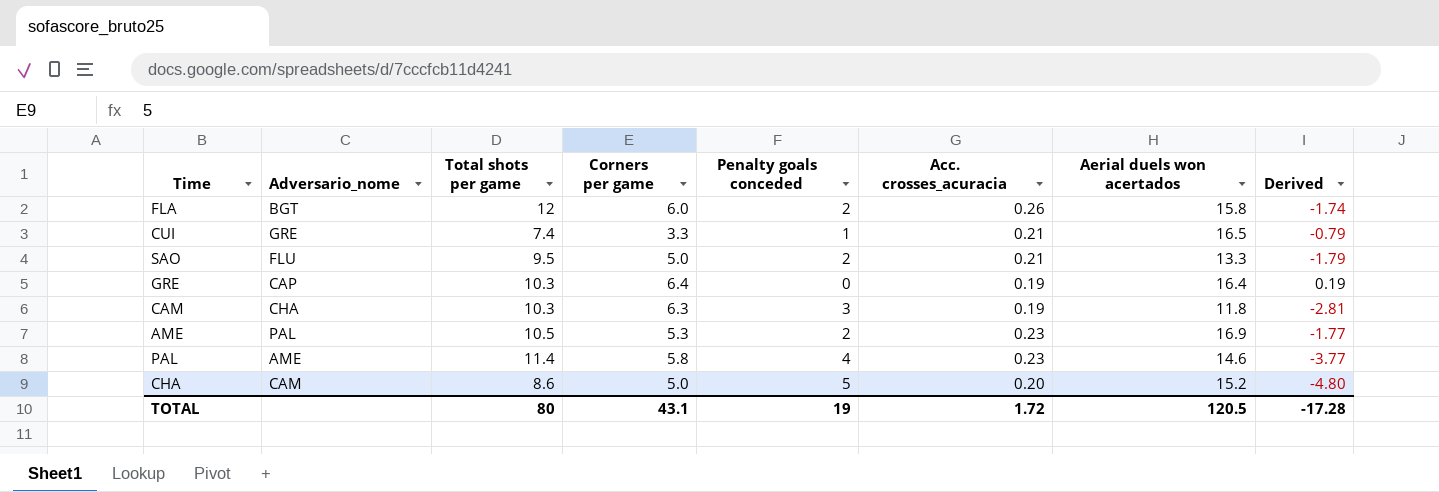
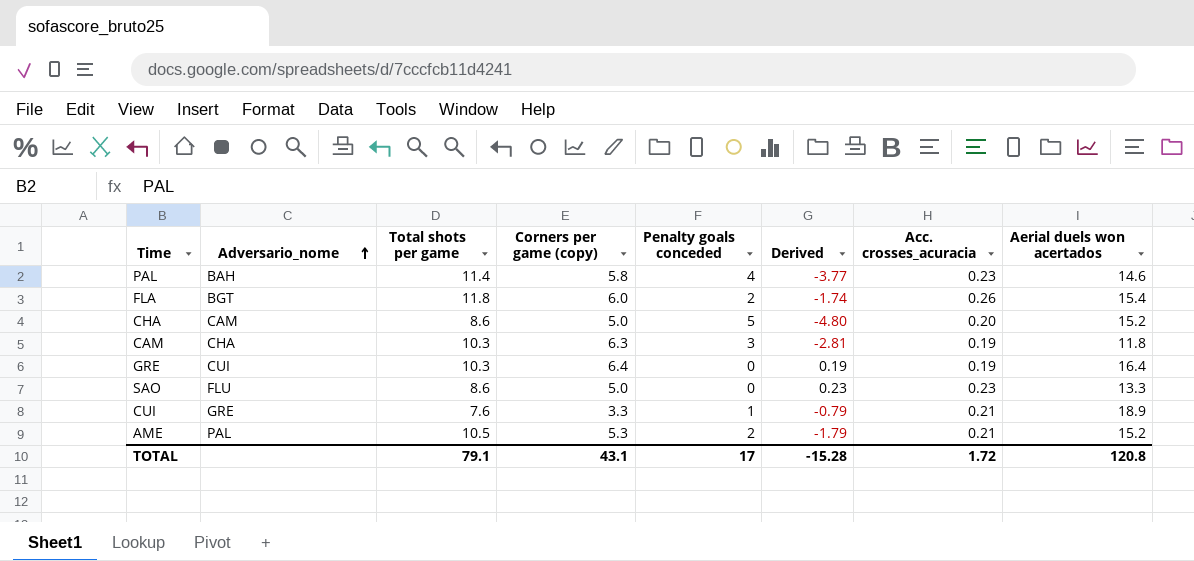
row order: none -> Adversario_nome ascending
column name: Corners per game -> Corners per game (copy)
column Derived | position: 8 -> 6
PAL | Adversario_nome: AME -> BAH
FLA | Total shots per game: 12 -> 11.8
FLA | Aerial duels won acertados: 15.8 -> 15.4
GRE | Adversario_nome: CAP -> CUI
SAO | Total shots per game: 9.5 -> 8.6
SAO | Penalty goals conceded: 2 -> 0
SAO | Derived: -1.79 -> 0.23
SAO | Acc. crosses_acuracia: 0.21 -> 0.23
CUI | Total shots per game: 7.4 -> 7.6
CUI | Aerial duels won acertados: 16.5 -> 18.9
AME | Derived: -1.77 -> -1.79
AME | Acc. crosses_acuracia: 0.23 -> 0.21
AME | Aerial duels won acertados: 16.9 -> 15.2
TOTAL | Total shots per game: 80 -> 79.1
TOTAL | Penalty goals conceded: 19 -> 17
TOTAL | Derived: -17.28 -> -15.28
TOTAL | Aerial duels won acertados: 120.5 -> 120.8

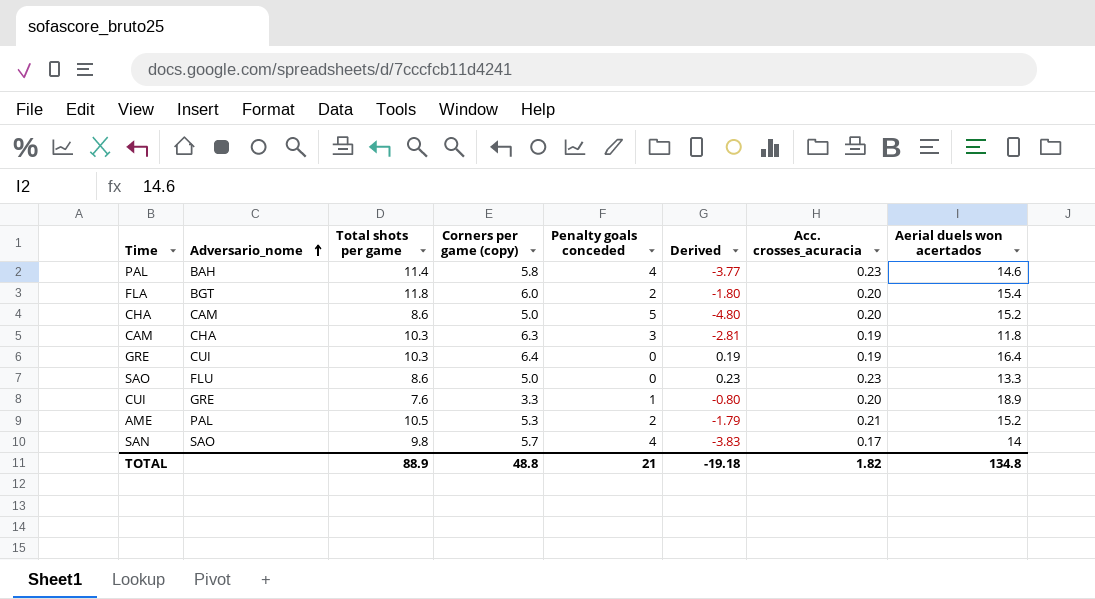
FLA | Derived: -1.74 -> -1.80
FLA | Acc. crosses_acuracia: 0.26 -> 0.20
CUI | Derived: -0.79 -> -0.80
CUI | Acc. crosses_acuracia: 0.21 -> 0.20
row SAN: none -> SAO | 9.8 | 5.7 | 4 | -3.83 | 0.17 | 14
TOTAL | Total shots per game: 79.1 -> 88.9
TOTAL | Corners per game (copy): 43.1 -> 48.8
TOTAL | Penalty goals conceded: 17 -> 21
TOTAL | Derived: -15.28 -> -19.18
TOTAL | Acc. crosses_acuracia: 1.72 -> 1.82
TOTAL | Aerial duels won acertados: 120.8 -> 134.8

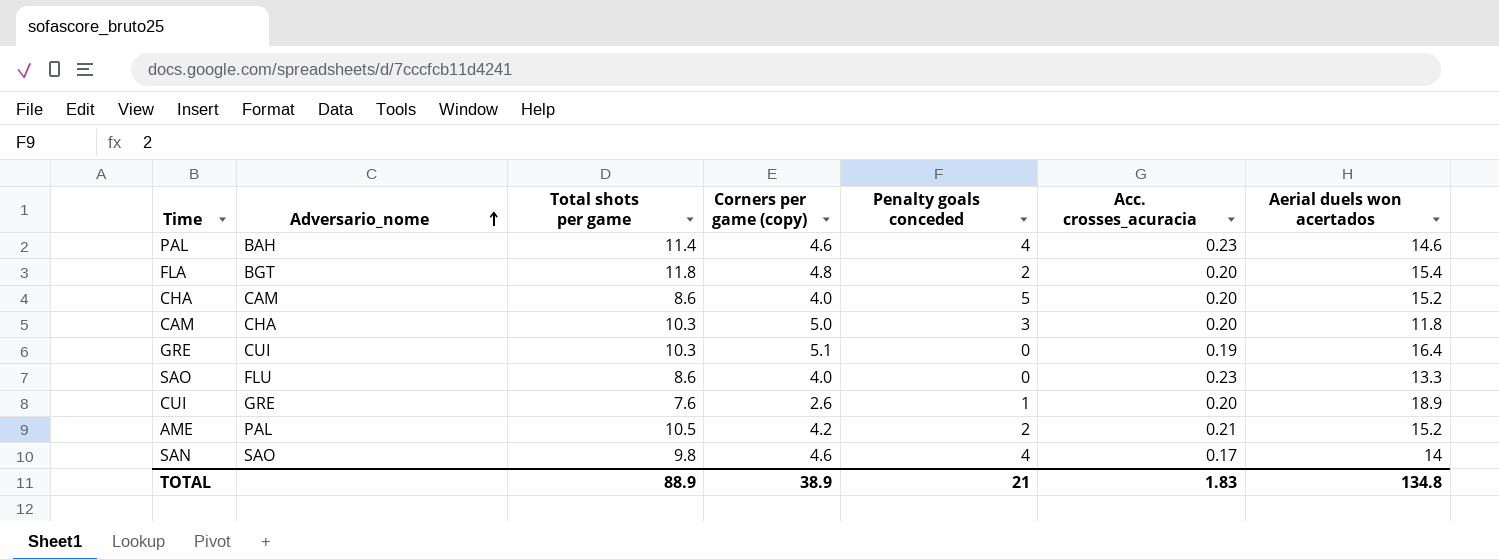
column Derived | formula: [Acc. crosses_acuracia] - [Penalty goals conceded] -> none
PAL | Corners per game (copy): 5.8 -> 4.6
FLA | Corners per game (copy): 6.0 -> 4.8
CHA | Corners per game (copy): 5.0 -> 4.0
CAM | Corners per game (copy): 6.3 -> 5.0
CAM | Acc. crosses_acuracia: 0.19 -> 0.20
GRE | Corners per game (copy): 6.4 -> 5.1
SAO | Corners per game (copy): 5.0 -> 4.0
CUI | Corners per game (copy): 3.3 -> 2.6
AME | Corners per game (copy): 5.3 -> 4.2
SAN | Corners per game (copy): 5.7 -> 4.6
TOTAL | Corners per game (copy): 48.8 -> 38.9
TOTAL | Acc. crosses_acuracia: 1.82 -> 1.83

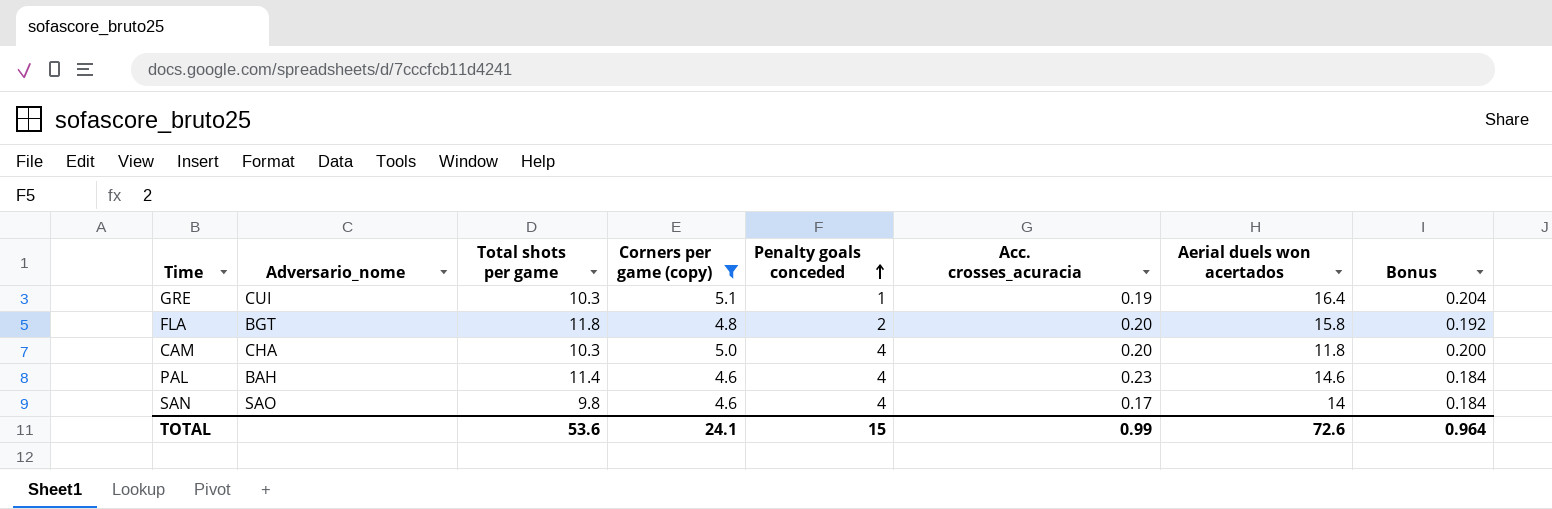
filter: none -> Corners per game (copy) >= 4.6
row order: Adversario_nome ascending -> Penalty goals conceded ascending
column Bonus | formula: none -> [Corners per game (copy)] * 0.04
GRE | Penalty goals conceded: 0 -> 1
FLA | Aerial duels won acertados: 15.4 -> 15.8
CAM | Penalty goals conceded: 3 -> 4
TOTAL | Total shots per game: 88.9 -> 53.6
TOTAL | Corners per game (copy): 38.9 -> 24.1
TOTAL | Penalty goals conceded: 21 -> 15
TOTAL | Acc. crosses_acuracia: 1.83 -> 0.99
TOTAL | Aerial duels won acertados: 134.8 -> 72.6

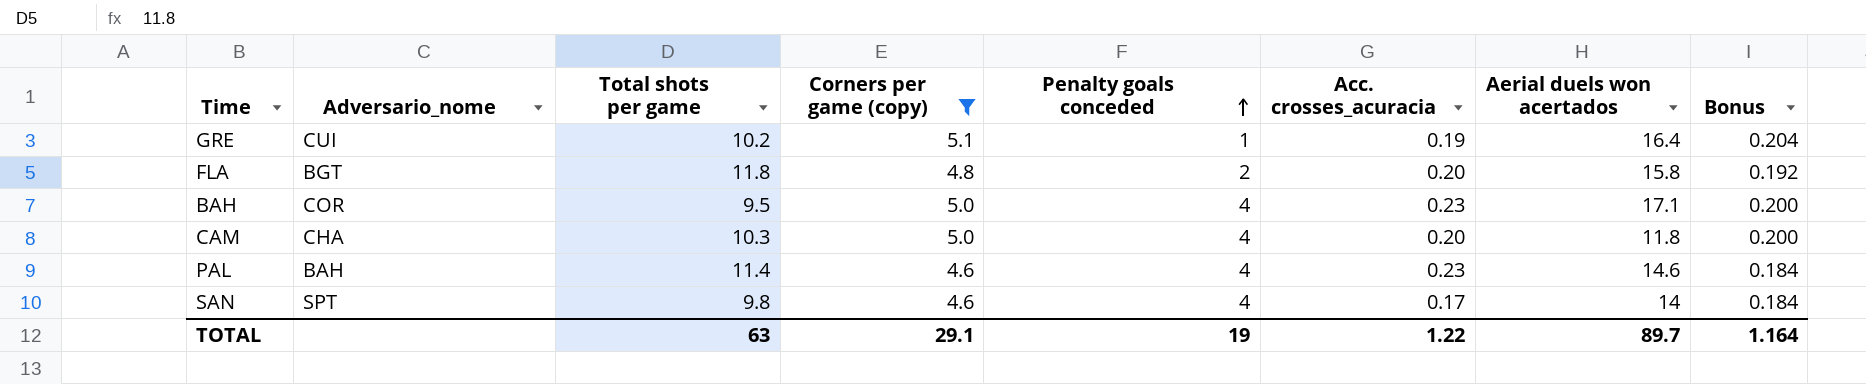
GRE | Total shots per game: 10.3 -> 10.2
row BAH: none -> COR | 9.5 | 5.0 | 4 | 0.23 | 17.1 | 0.200
SAN | Adversario_nome: SAO -> SPT
TOTAL | Total shots per game: 53.6 -> 63
TOTAL | Corners per game (copy): 24.1 -> 29.1
TOTAL | Penalty goals conceded: 15 -> 19
TOTAL | Acc. crosses_acuracia: 0.99 -> 1.22
TOTAL | Aerial duels won acertados: 72.6 -> 89.7
TOTAL | Bonus: 0.964 -> 1.164

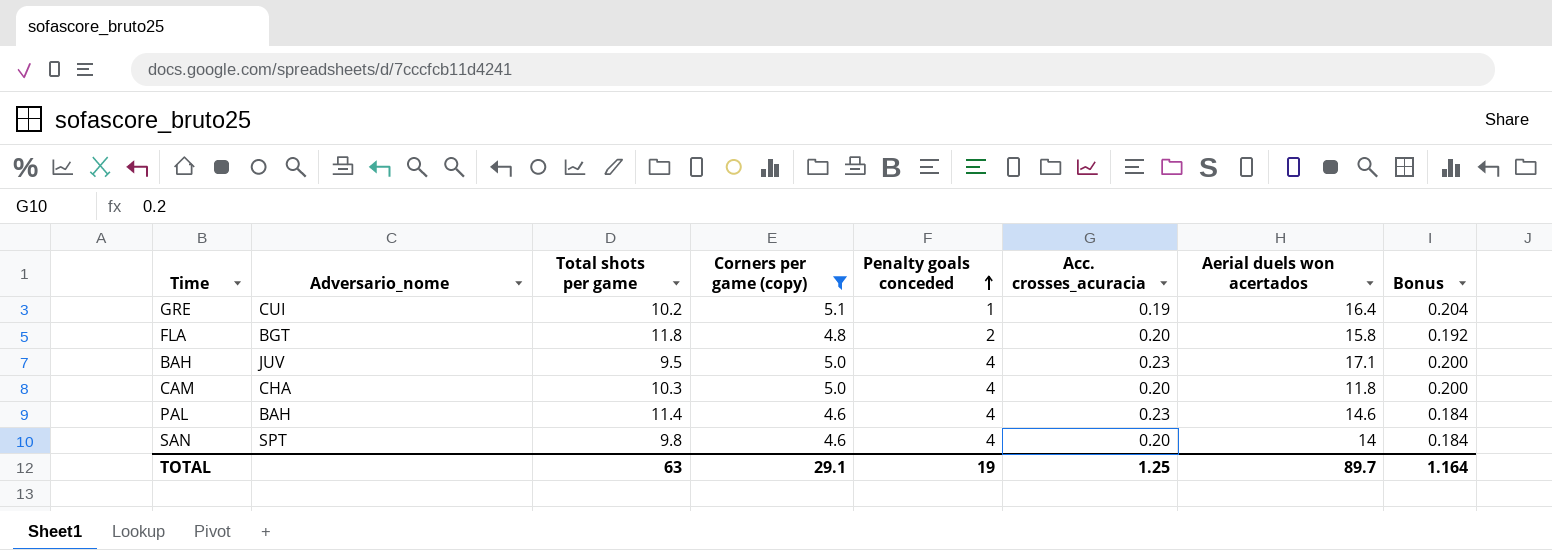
BAH | Adversario_nome: COR -> JUV
SAN | Acc. crosses_acuracia: 0.17 -> 0.20
TOTAL | Acc. crosses_acuracia: 1.22 -> 1.25

